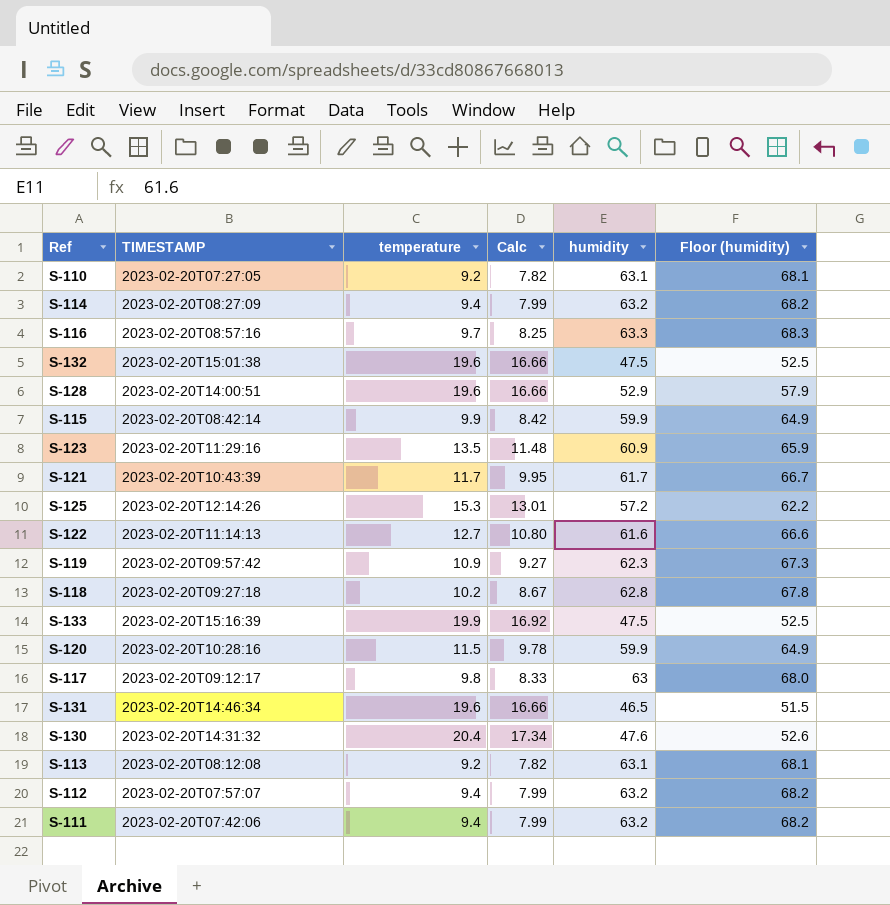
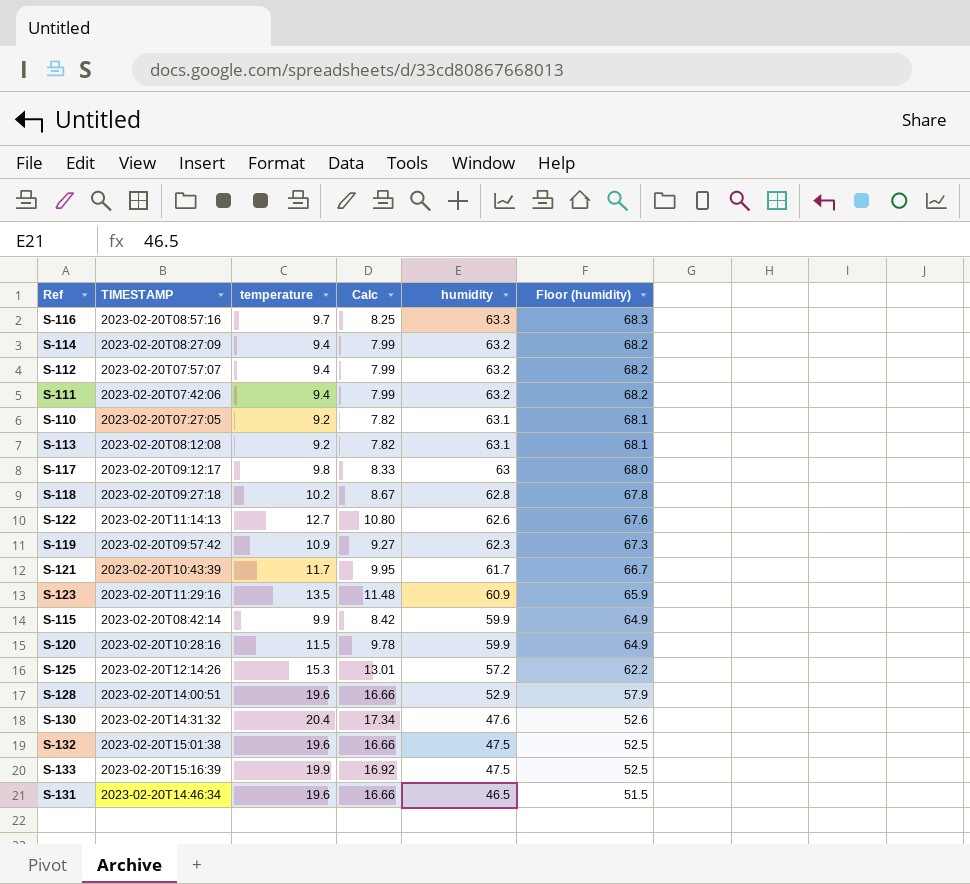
row order: none -> humidity descending
S-122 | humidity: 61.6 -> 62.6
S-122 | Floor (humidity): 66.6 -> 67.6

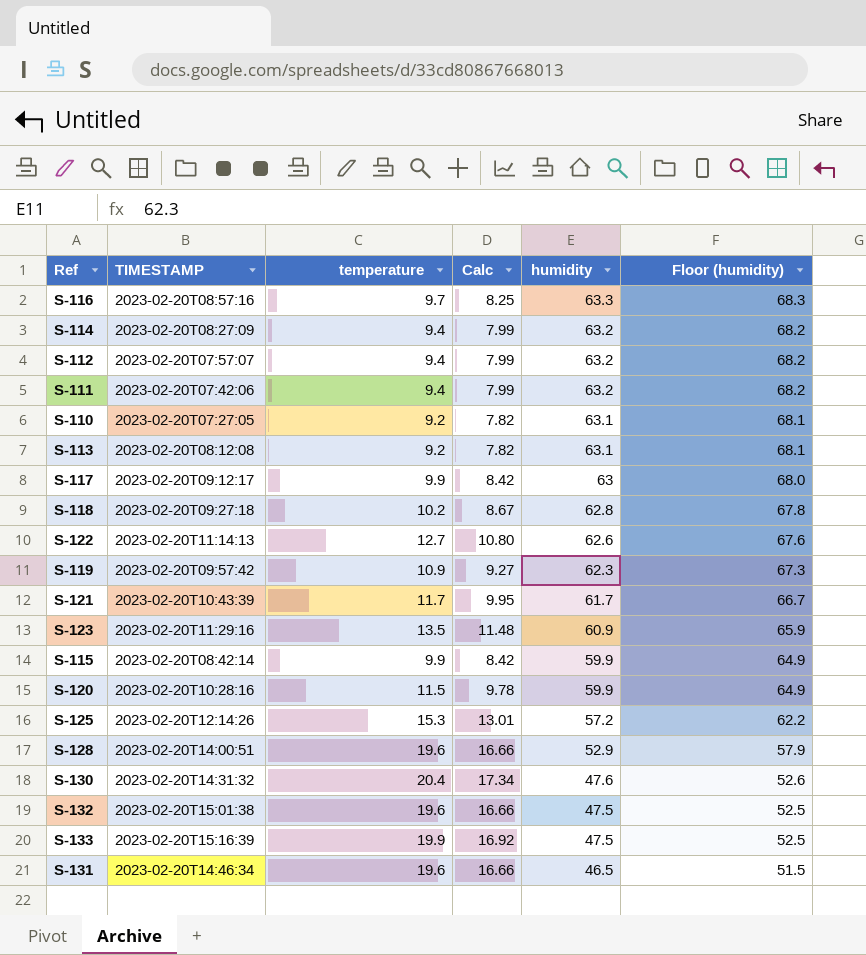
S-117 | temperature: 9.8 -> 9.9
S-117 | Calc: 8.33 -> 8.42

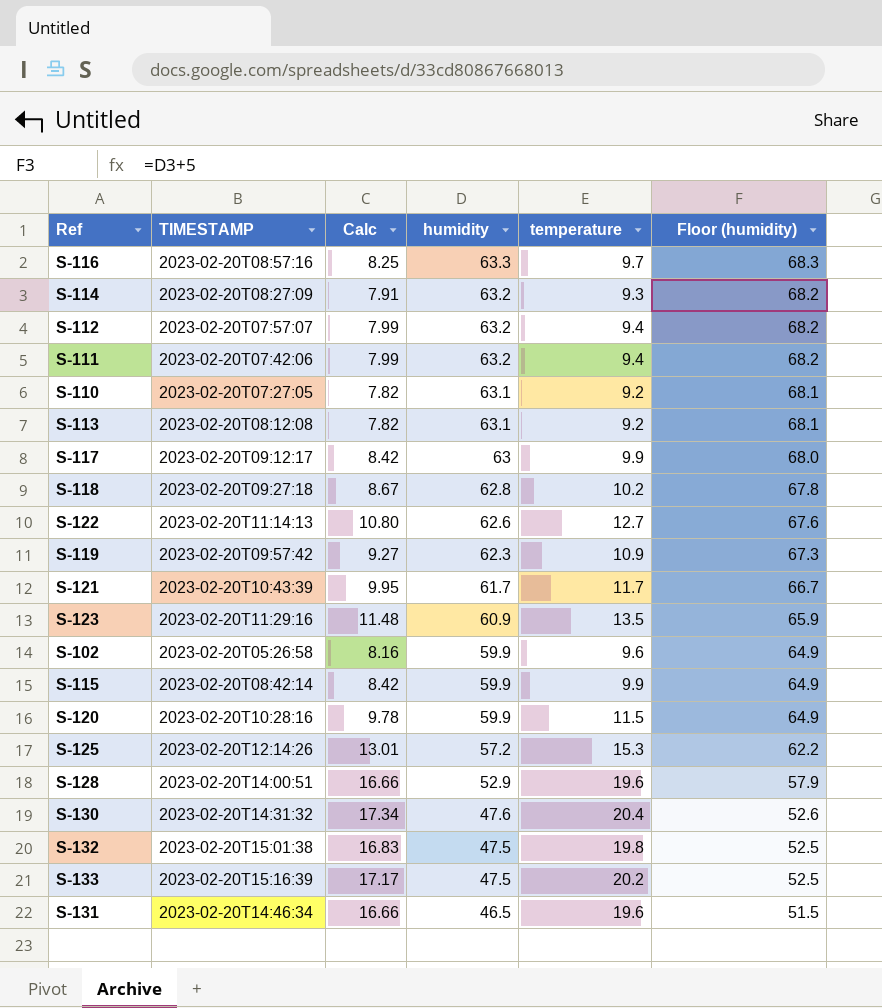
column temperature | position: 3 -> 5
S-114 | Calc: 7.99 -> 7.91
S-114 | temperature: 9.4 -> 9.3
row S-102: none -> 2023-02-20T05:26:58 | 8.16 | 59.9 | 9.6 | 64.9
S-132 | Calc: 16.66 -> 16.83
S-132 | temperature: 19.6 -> 19.8
S-133 | Calc: 16.92 -> 17.17
S-133 | temperature: 19.9 -> 20.2

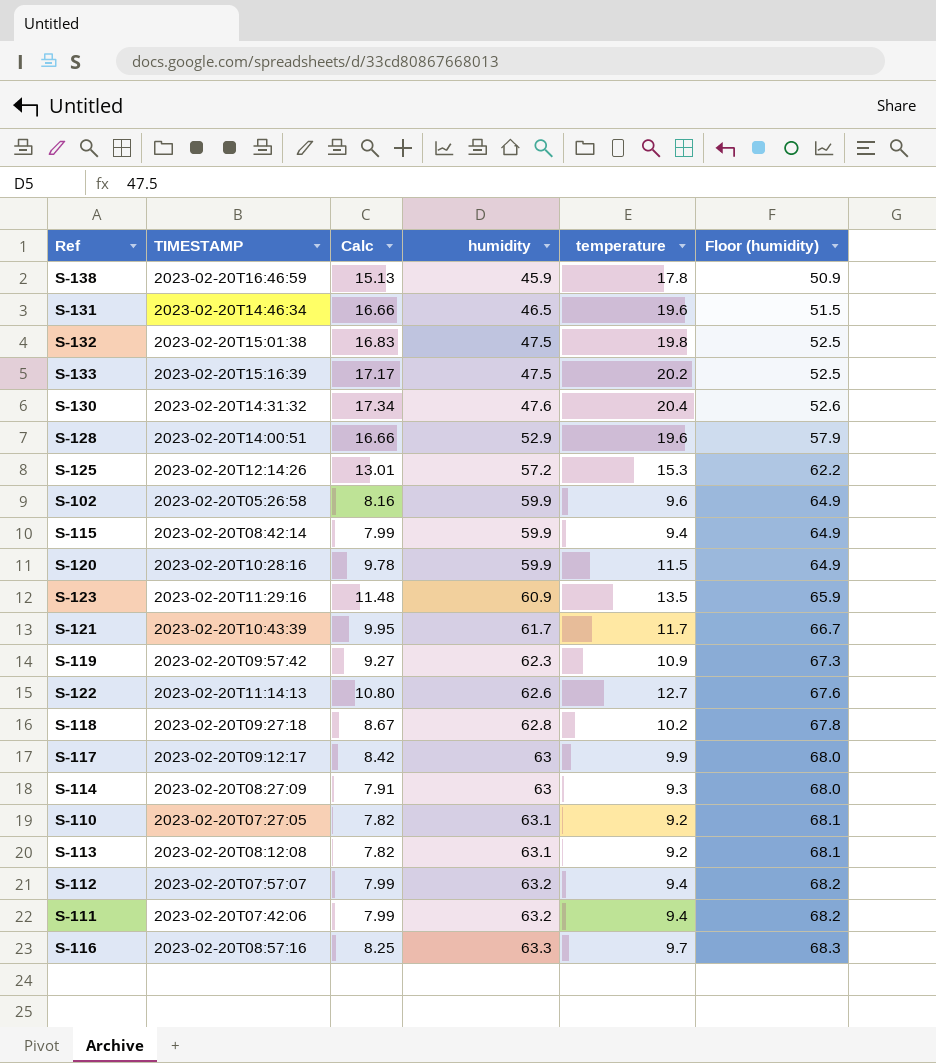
row order: humidity descending -> humidity ascending
row S-138: none -> 2023-02-20T16:46:59 | 15.13 | 45.9 | 17.8 | 50.9
S-115 | Calc: 8.42 -> 7.99
S-115 | temperature: 9.9 -> 9.4
S-114 | humidity: 63.2 -> 63
S-114 | Floor (humidity): 68.2 -> 68.0

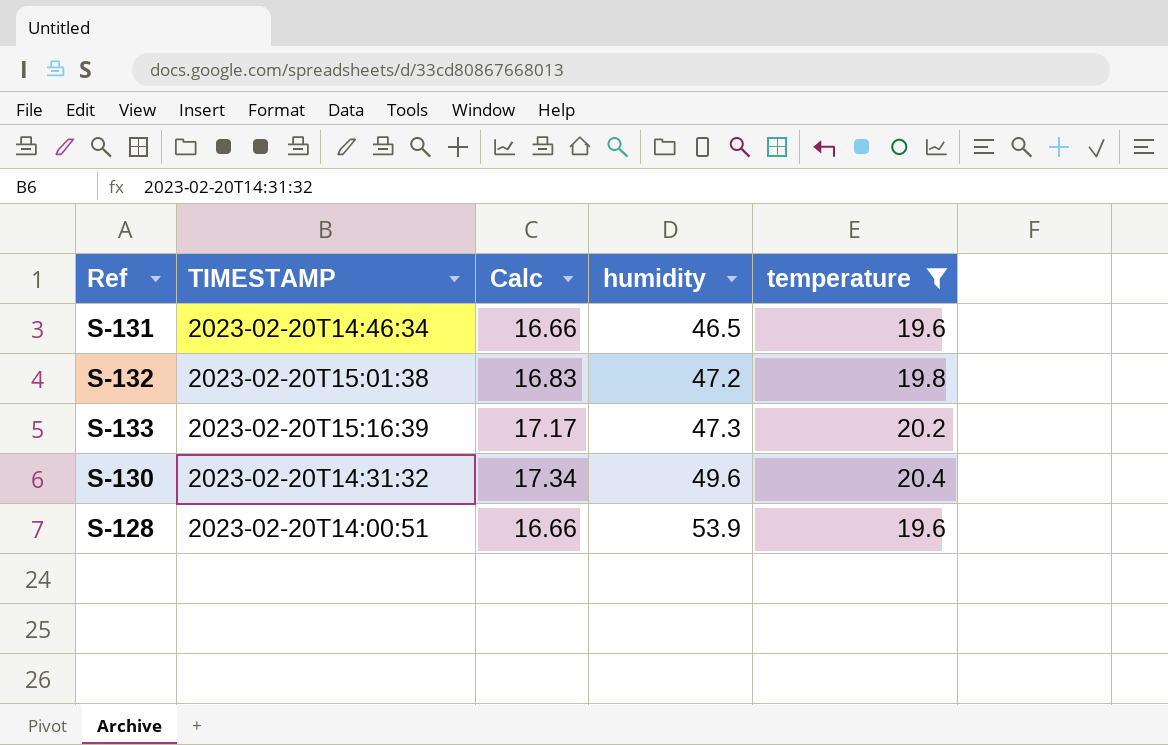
filter: none -> temperature >= 19.6
column Floor (humidity) | formula: [humidity] + 5 -> none
S-132 | humidity: 47.5 -> 47.2
S-133 | humidity: 47.5 -> 47.3
S-130 | humidity: 47.6 -> 49.6
S-128 | humidity: 52.9 -> 53.9

